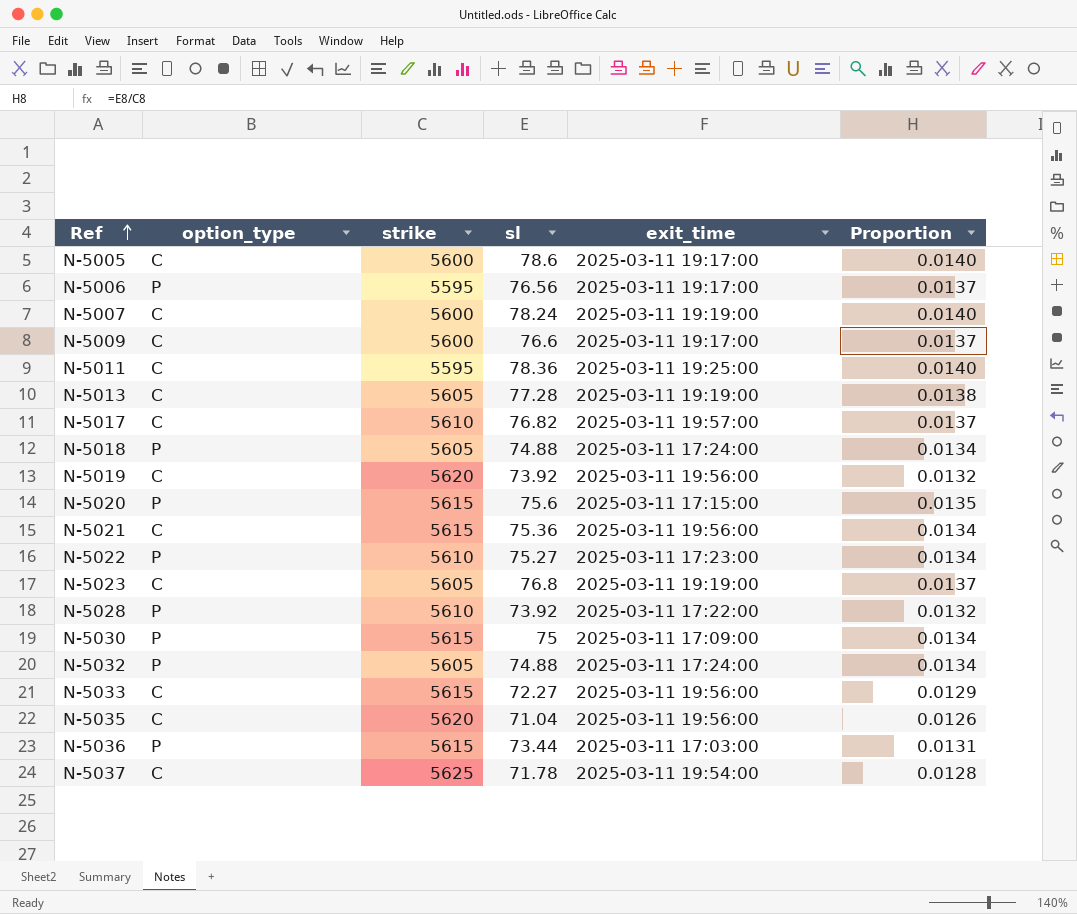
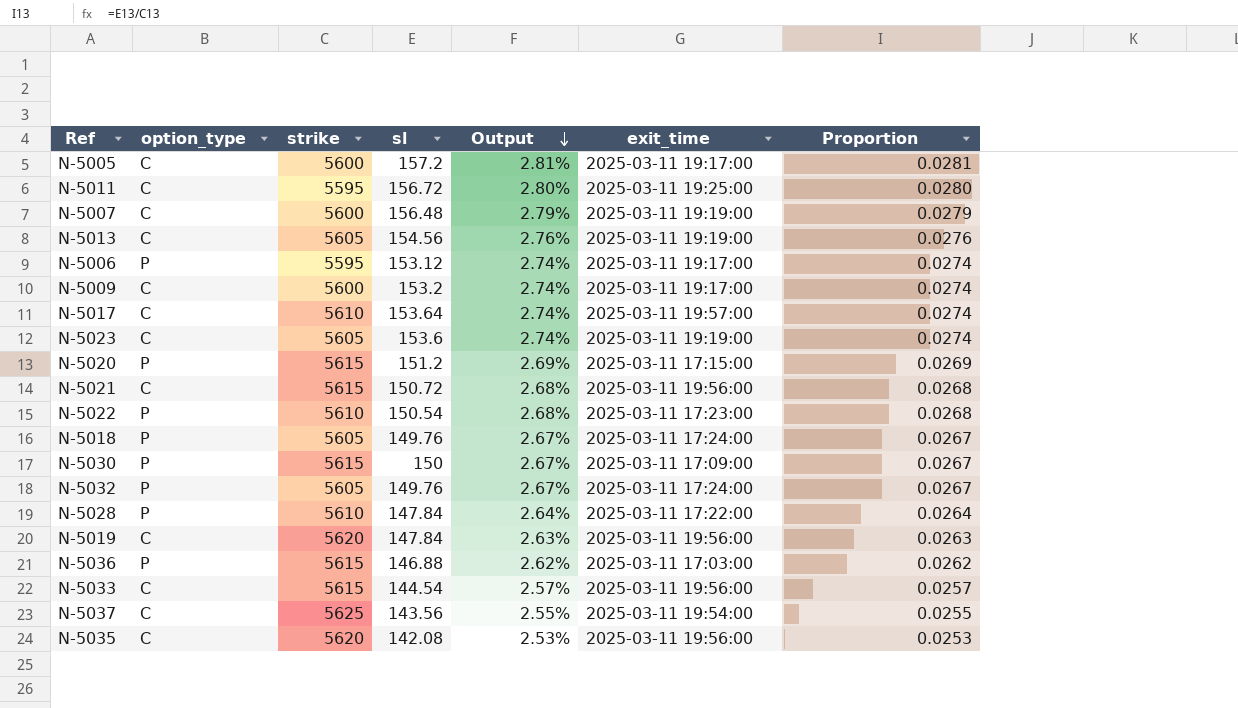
row order: Ref ascending -> Output descending
column Output | formula: none -> [sl] / [strike]
N-5005 | sl: 78.6 -> 157.2
N-5005 | Proportion: 0.0140 -> 0.0281
N-5011 | sl: 78.36 -> 156.72
N-5011 | Proportion: 0.0140 -> 0.0280
N-5007 | sl: 78.24 -> 156.48
N-5007 | Proportion: 0.0140 -> 0.0279
N-5013 | sl: 77.28 -> 154.56
N-5013 | Proportion: 0.0138 -> 0.0276
N-5006 | sl: 76.56 -> 153.12
N-5006 | Proportion: 0.0137 -> 0.0274
N-5009 | sl: 76.6 -> 153.2
N-5009 | Proportion: 0.0137 -> 0.0274
N-5017 | sl: 76.82 -> 153.64
N-5017 | Proportion: 0.0137 -> 0.0274
N-5023 | sl: 76.8 -> 153.6
N-5023 | Proportion: 0.0137 -> 0.0274
N-5020 | sl: 75.6 -> 151.2
N-5020 | Proportion: 0.0135 -> 0.0269
N-5021 | sl: 75.36 -> 150.72
N-5021 | Proportion: 0.0134 -> 0.0268
N-5022 | sl: 75.27 -> 150.54
N-5022 | Proportion: 0.0134 -> 0.0268
N-5018 | sl: 74.88 -> 149.76
N-5018 | Proportion: 0.0134 -> 0.0267
N-5030 | sl: 75 -> 150
N-5030 | Proportion: 0.0134 -> 0.0267
N-5032 | sl: 74.88 -> 149.76
N-5032 | Proportion: 0.0134 -> 0.0267
N-5028 | sl: 73.92 -> 147.84
N-5028 | Proportion: 0.0132 -> 0.0264
N-5019 | sl: 73.92 -> 147.84
N-5019 | Proportion: 0.0132 -> 0.0263
N-5036 | sl: 73.44 -> 146.88
N-5036 | Proportion: 0.0131 -> 0.0262
N-5033 | sl: 72.27 -> 144.54
N-5033 | Proportion: 0.0129 -> 0.0257
N-5037 | sl: 71.78 -> 143.56
N-5037 | Proportion: 0.0128 -> 0.0255
N-5035 | sl: 71.04 -> 142.08
N-5035 | Proportion: 0.0126 -> 0.0253

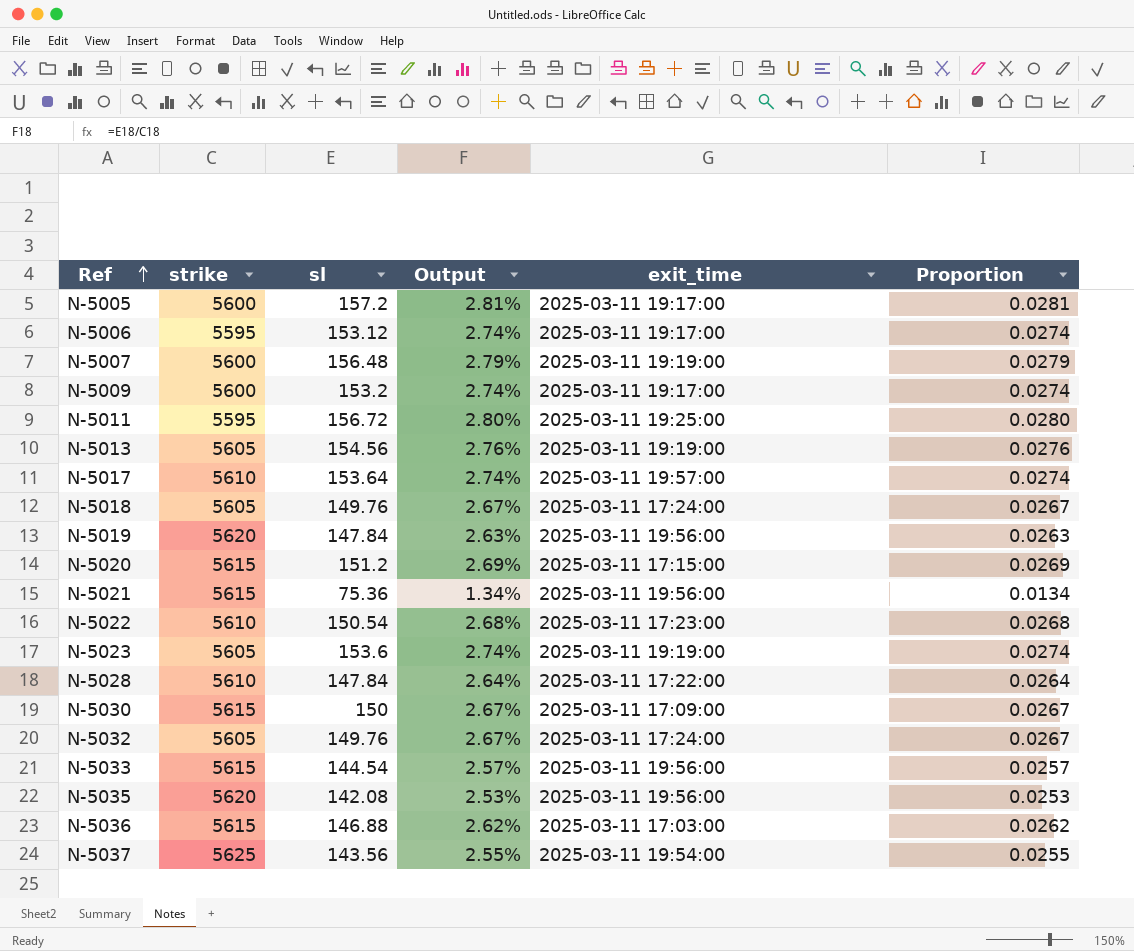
row order: Output descending -> Ref ascending
column option_type | position: 2 -> none
N-5021 | sl: 150.72 -> 75.36
N-5021 | Output: 2.68% -> 1.34%
N-5021 | Proportion: 0.0268 -> 0.0134

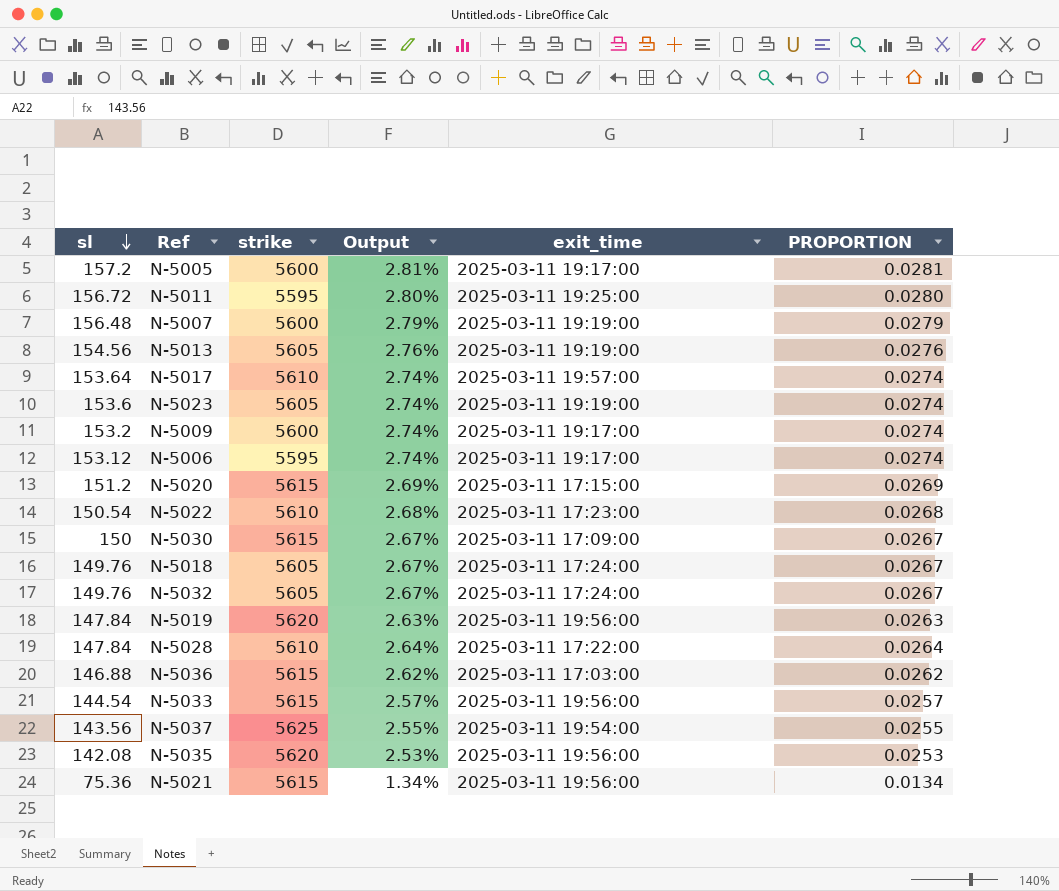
row order: Ref ascending -> sl descending
column sl | position: 3 -> 1
column name: Proportion -> PROPORTION

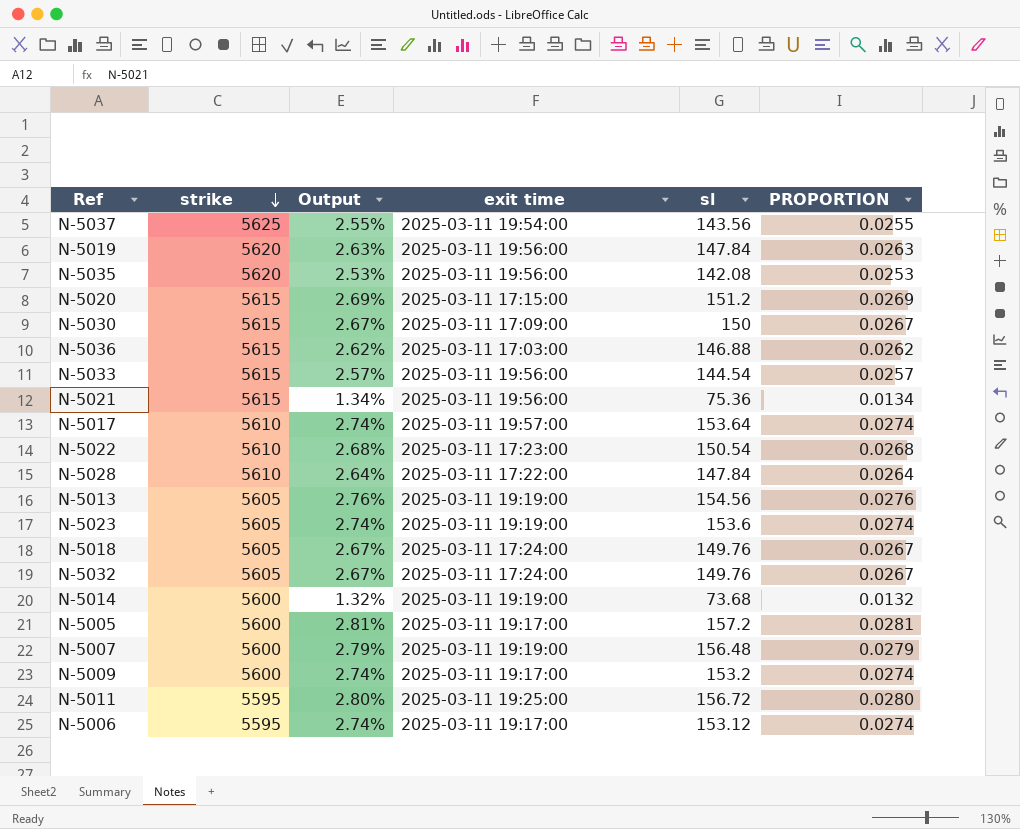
row order: sl descending -> strike descending
column name: exit_time -> exit time
column sl | position: 1 -> 5
row N-5014: none -> 5600 | 1.32% | 2025-03-11 19:19:00 | 73.68 | 0.0132

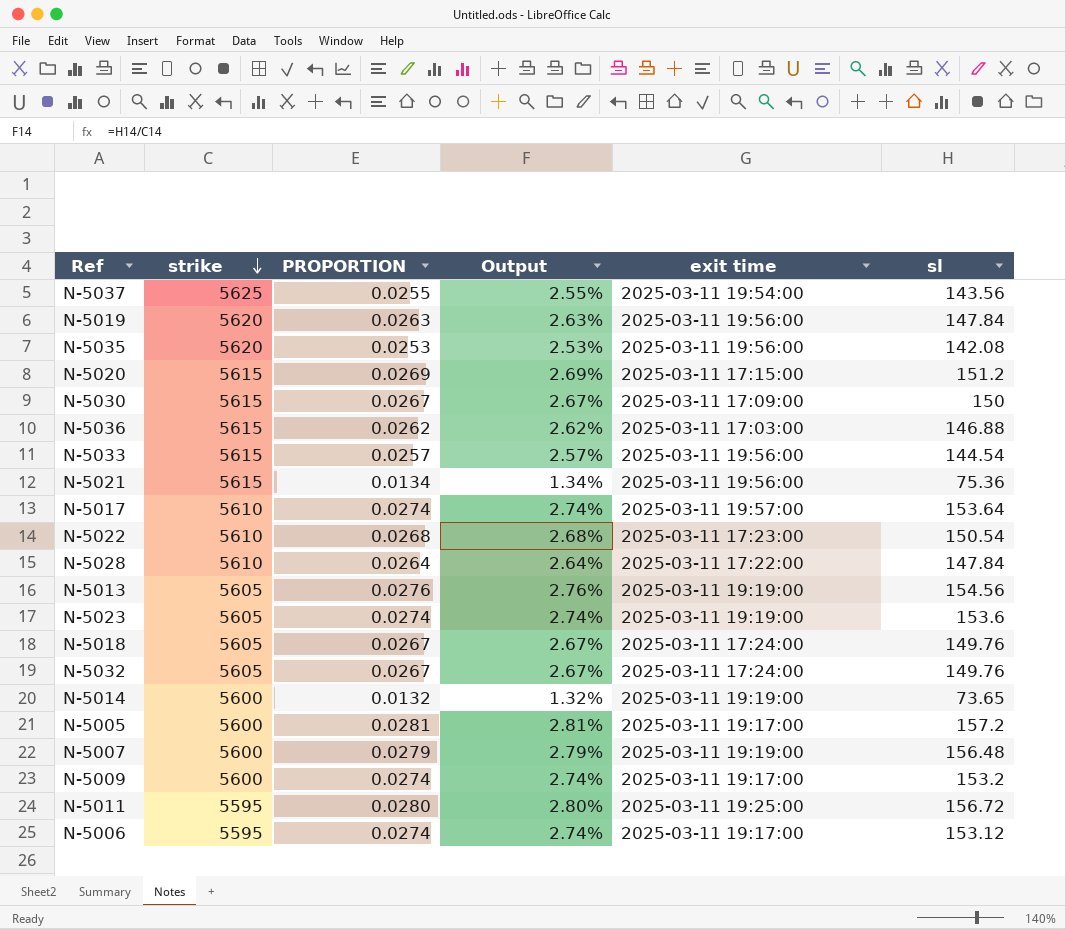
column PROPORTION | position: 6 -> 3
N-5014 | sl: 73.68 -> 73.65

